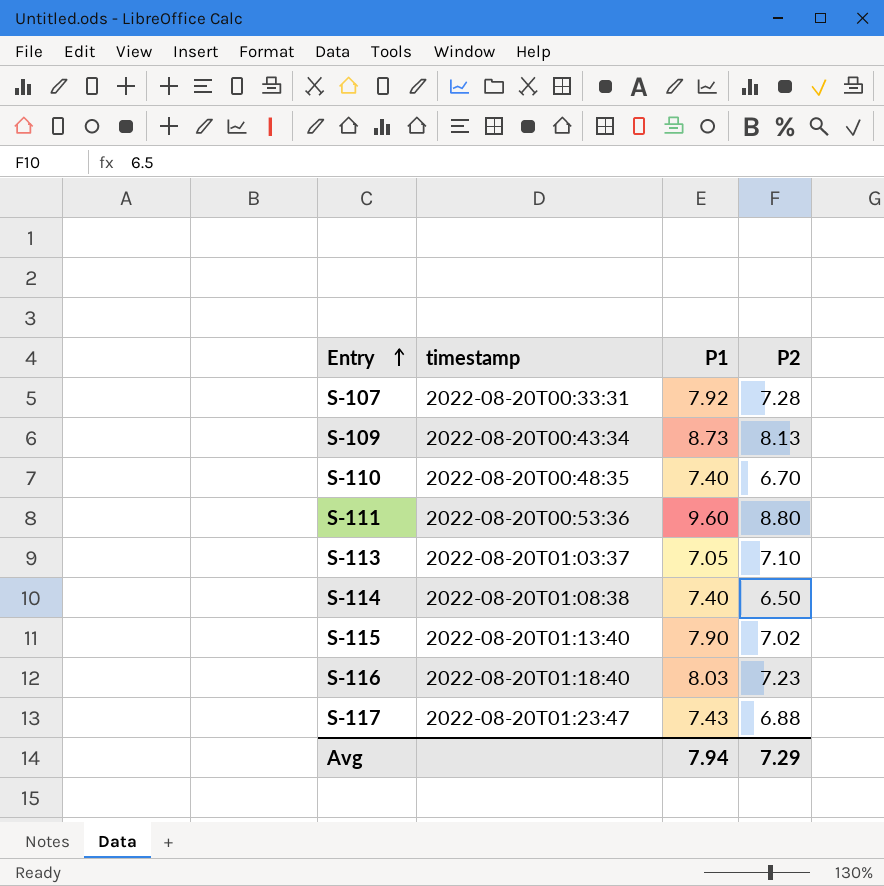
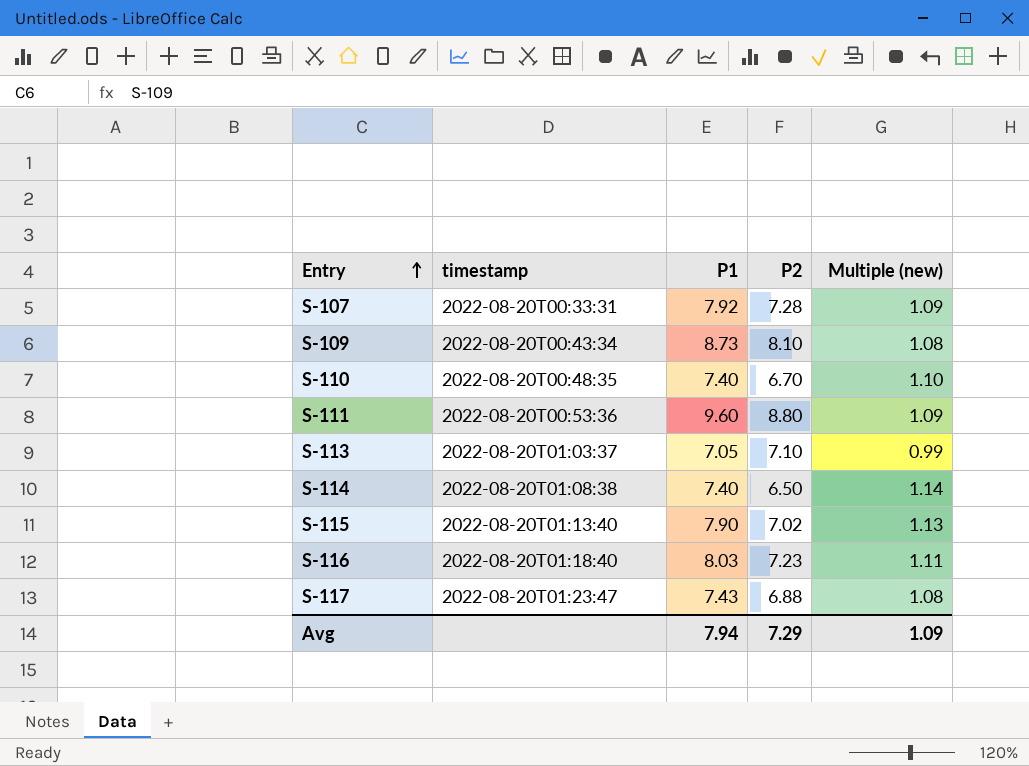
column Multiple (new) | formula: none -> [P1] / [P2]
S-109 | P2: 8.13 -> 8.10

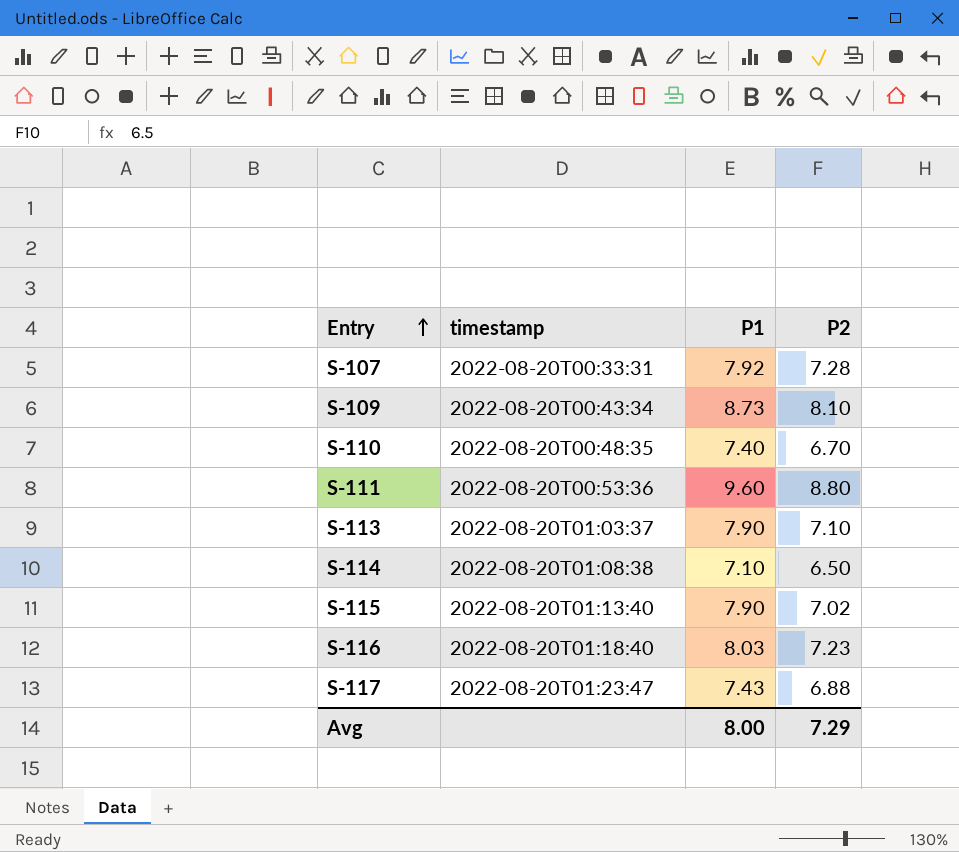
column Multiple (new) | formula: [P1] / [P2] -> none
S-113 | P1: 7.05 -> 7.90
S-114 | P1: 7.40 -> 7.10
Avg | P1: 7.94 -> 8.00

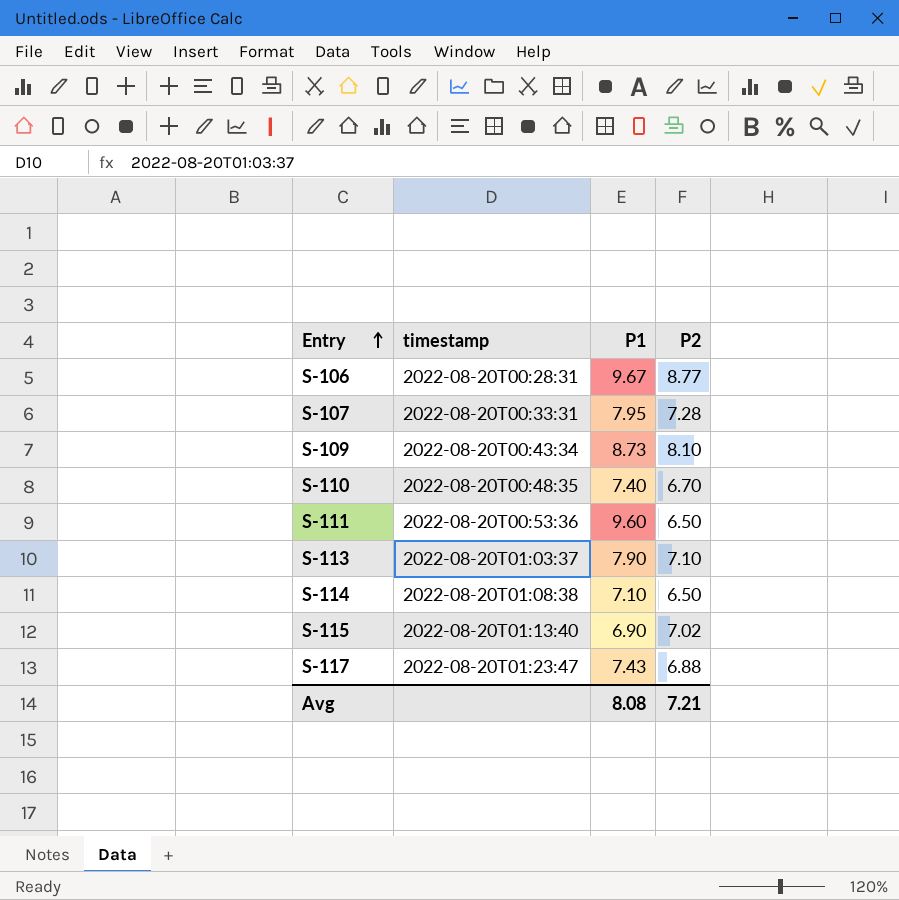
row S-116: 2022-08-20T01:18:40 | 8.03 | 7.23 -> none
row S-106: none -> 2022-08-20T00:28:31 | 9.67 | 8.77
S-107 | P1: 7.92 -> 7.95
S-111 | P2: 8.80 -> 6.50
S-115 | P1: 7.90 -> 6.90
Avg | P1: 8.00 -> 8.08
Avg | P2: 7.29 -> 7.21

